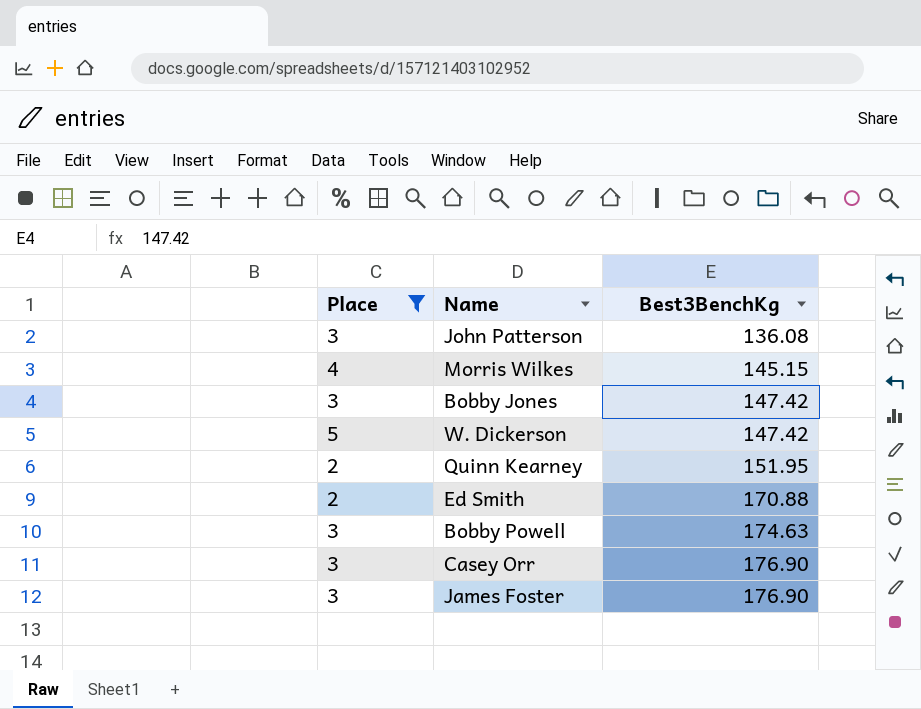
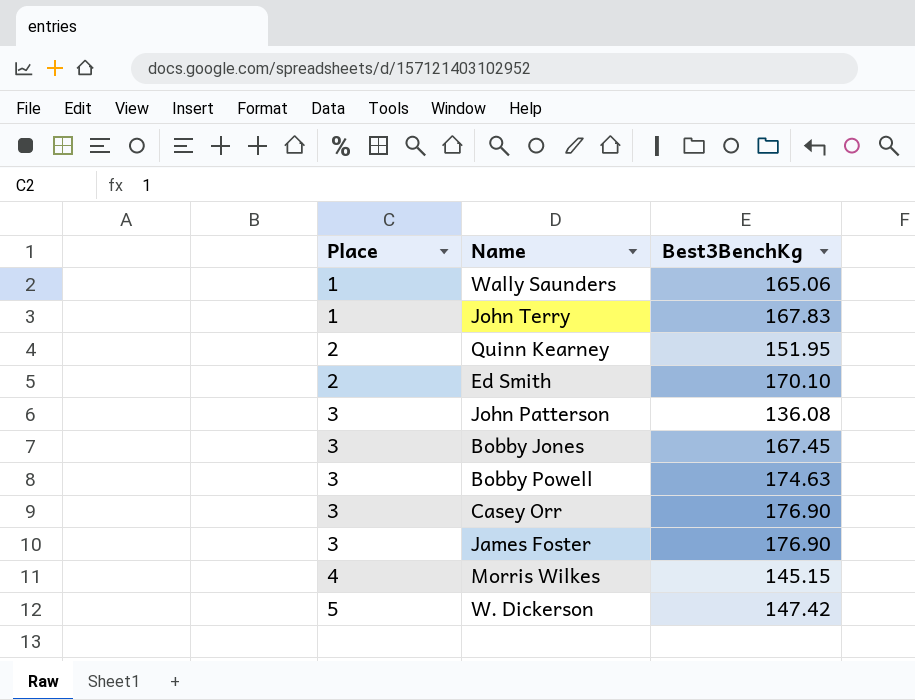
filter: Place != 1 -> none
row order: Best3BenchKg ascending -> Place ascending
Ed Smith | Best3BenchKg: 170.88 -> 170.10
Bobby Jones | Best3BenchKg: 147.42 -> 167.45

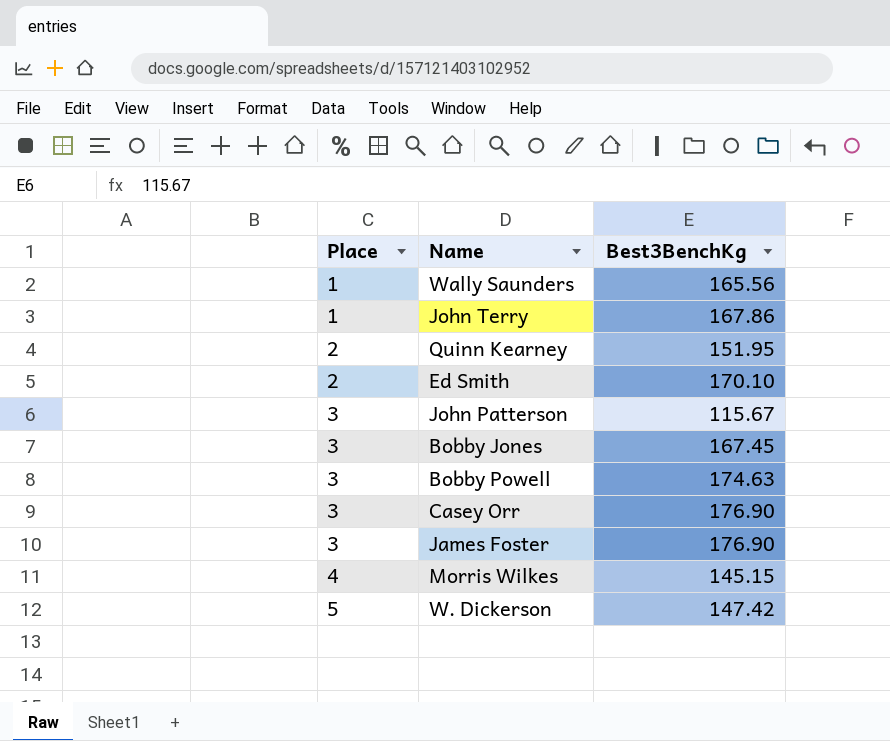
Wally Saunders | Best3BenchKg: 165.06 -> 165.56
John Terry | Best3BenchKg: 167.83 -> 167.86
John Patterson | Best3BenchKg: 136.08 -> 115.67

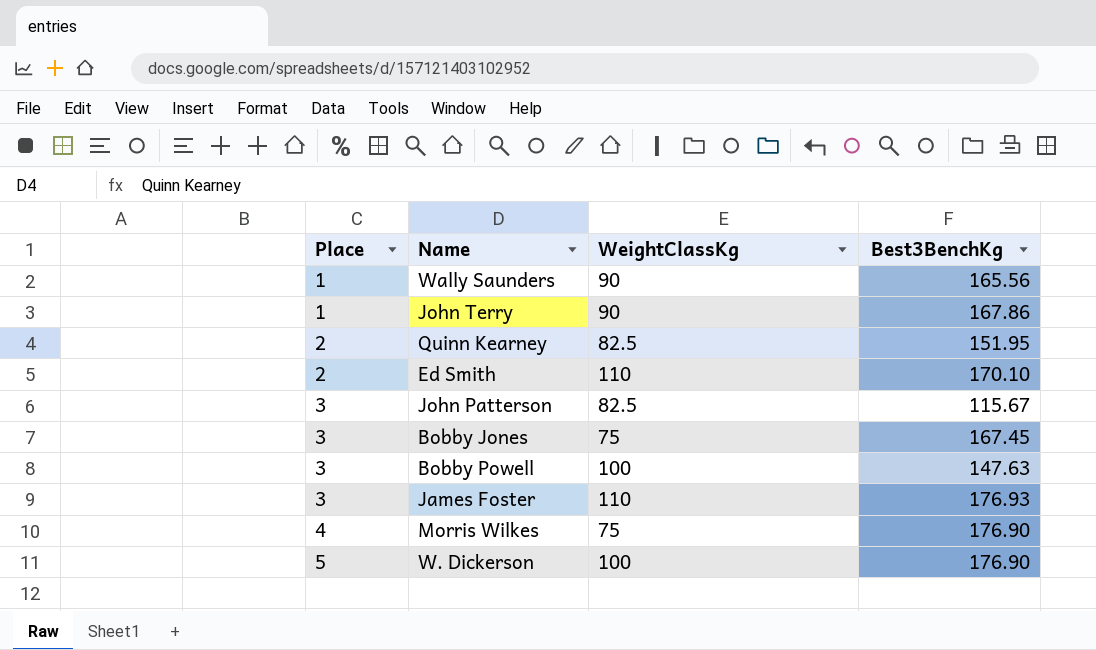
column WeightClassKg | position: none -> 3
row Casey Orr: 3 | 176.90 -> none
Bobby Powell | Best3BenchKg: 174.63 -> 147.63
James Foster | Best3BenchKg: 176.90 -> 176.93
Morris Wilkes | Best3BenchKg: 145.15 -> 176.90
W. Dickerson | Best3BenchKg: 147.42 -> 176.90

